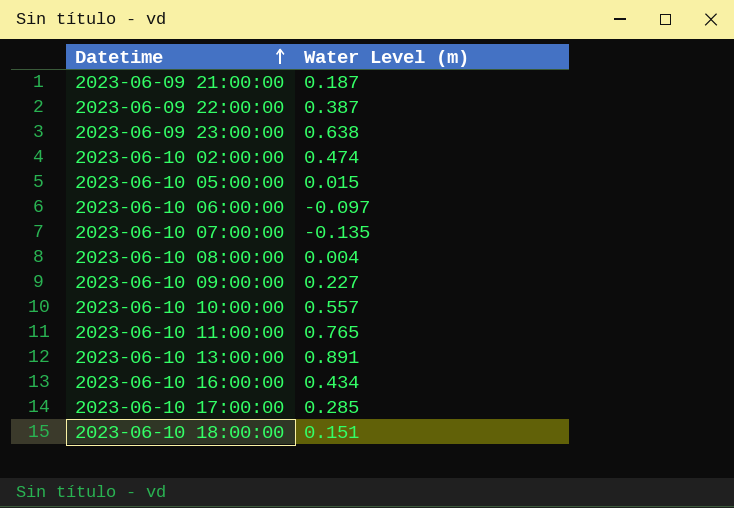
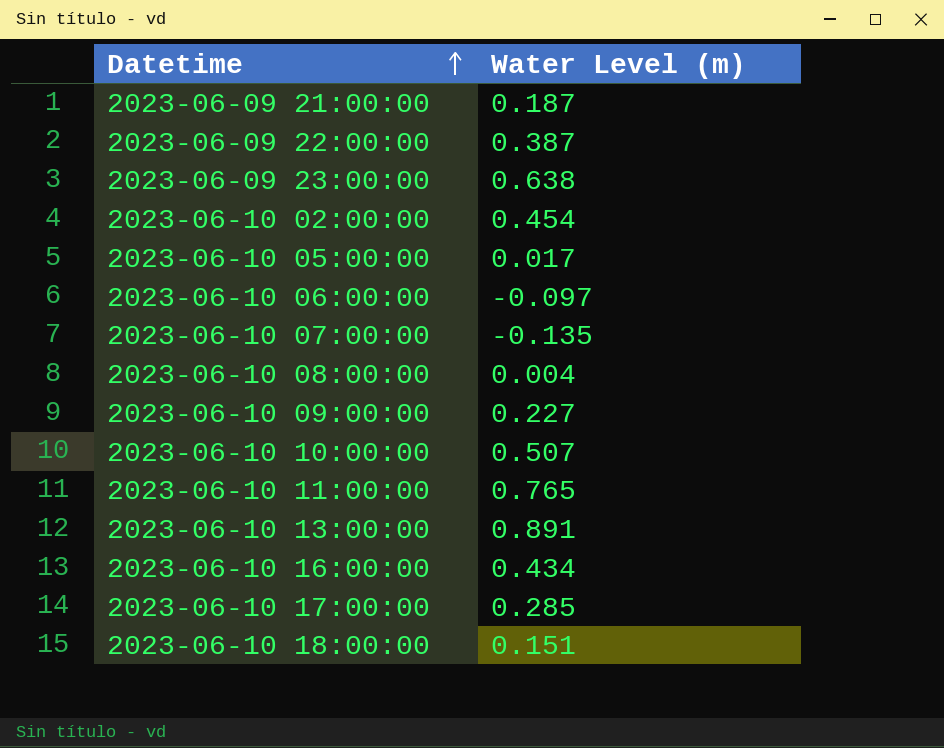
2023-06-10 02:00:00 | Water Level (m): 0.474 -> 0.454
2023-06-10 05:00:00 | Water Level (m): 0.015 -> 0.017
2023-06-10 10:00:00 | Water Level (m): 0.557 -> 0.507

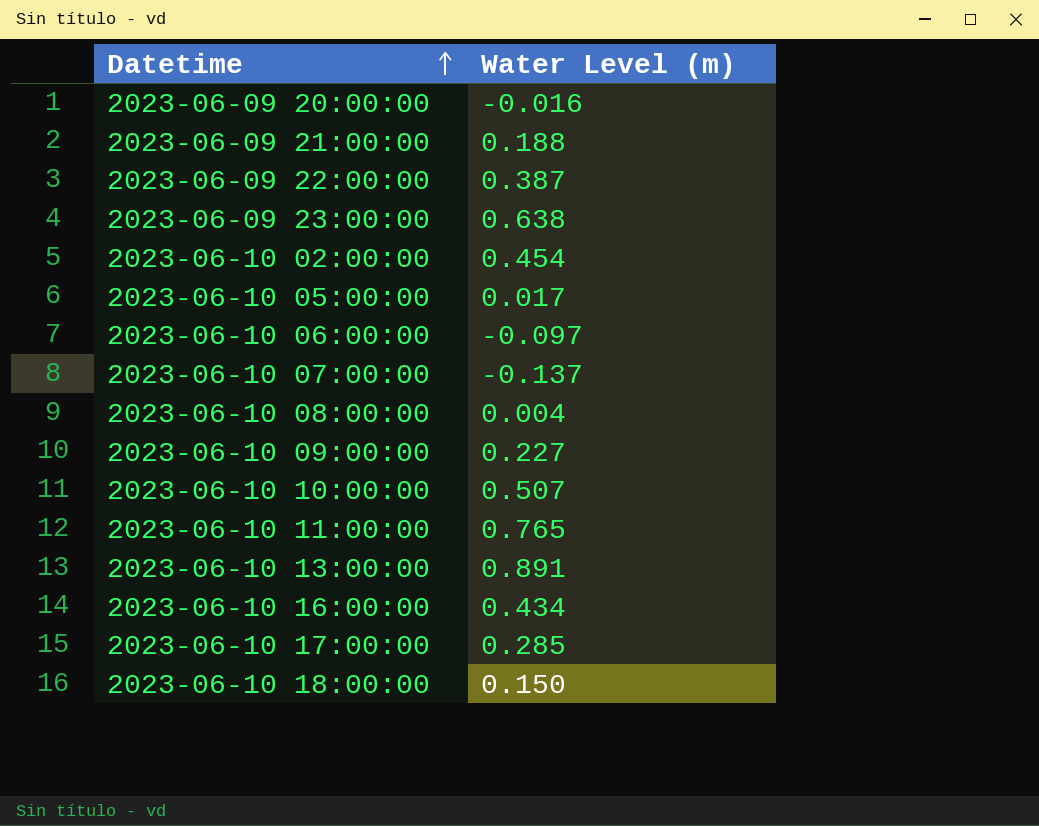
row 2023-06-09 20:00:00: none -> -0.016
2023-06-09 21:00:00 | Water Level (m): 0.187 -> 0.188
2023-06-10 07:00:00 | Water Level (m): -0.135 -> -0.137
2023-06-10 18:00:00 | Water Level (m): 0.151 -> 0.150

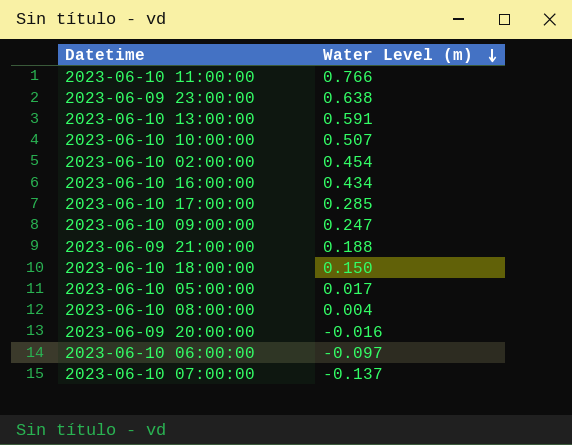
row order: Datetime ascending -> Water Level (m) descending
row 2023-06-09 22:00:00: 0.387 -> none
2023-06-10 11:00:00 | Water Level (m): 0.765 -> 0.766
2023-06-10 13:00:00 | Water Level (m): 0.891 -> 0.591
2023-06-10 09:00:00 | Water Level (m): 0.227 -> 0.247

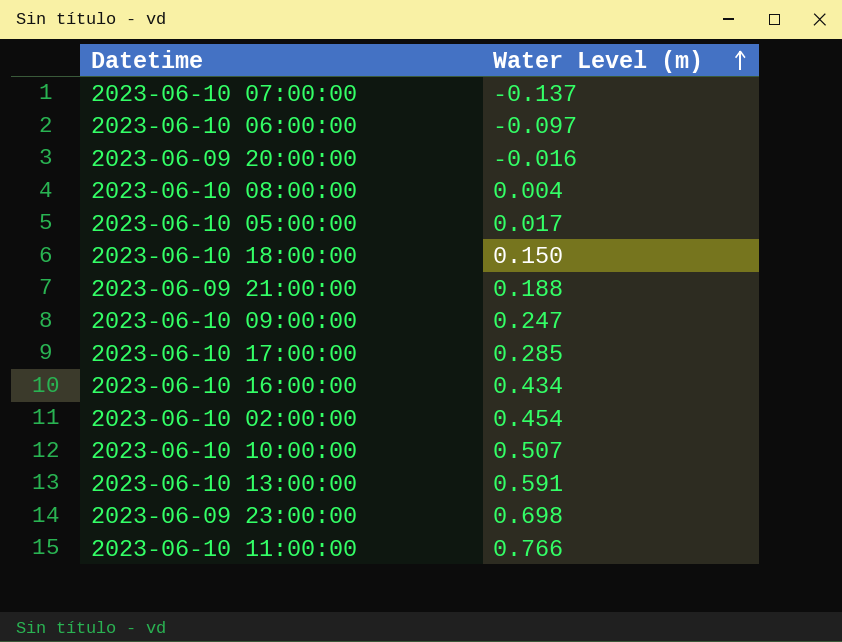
row order: Water Level (m) descending -> Water Level (m) ascending
2023-06-09 23:00:00 | Water Level (m): 0.638 -> 0.698

